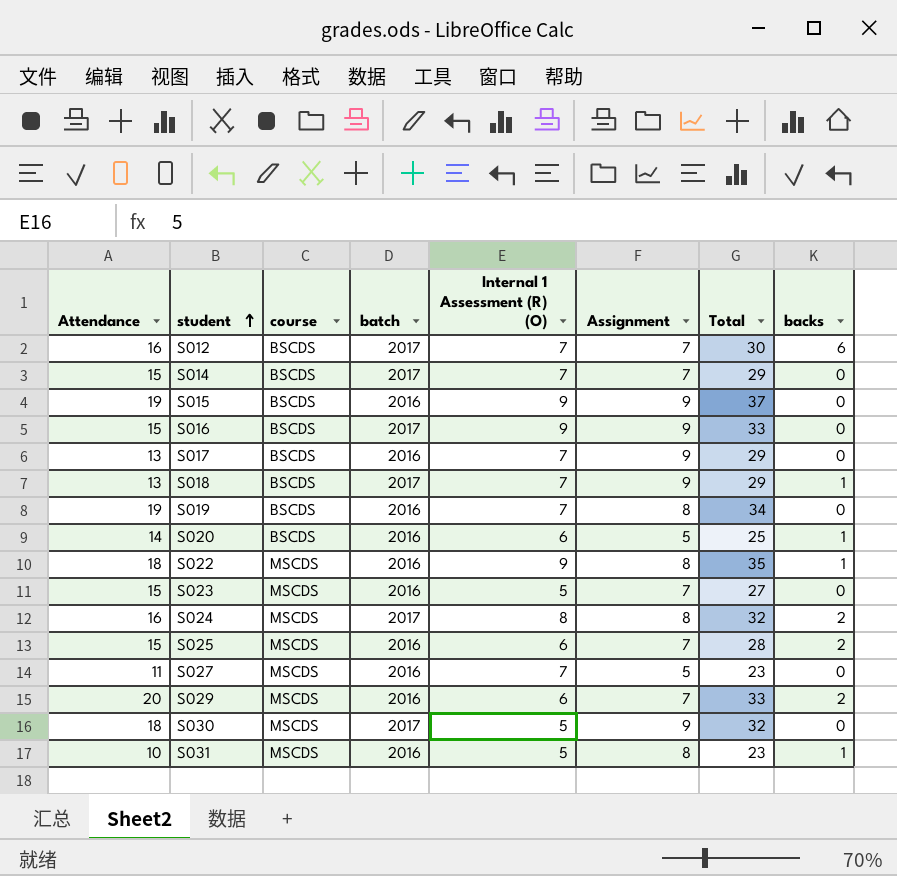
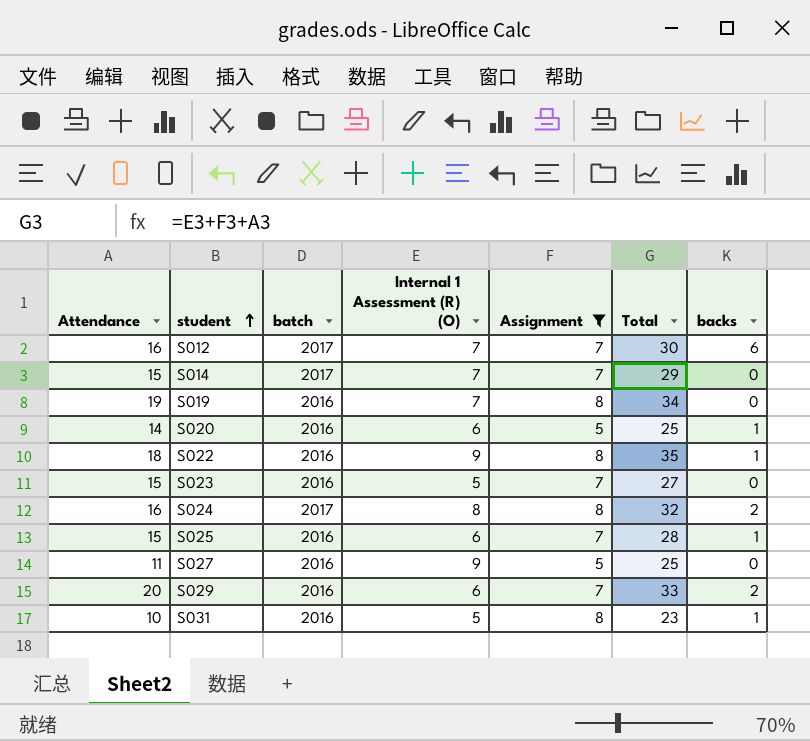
filter: none -> Assignment != 9
column course | position: 3 -> none
S025 | backs: 2 -> 1
S027 | Internal 1 Assessment (R) (O): 7 -> 9
S027 | Total: 23 -> 25

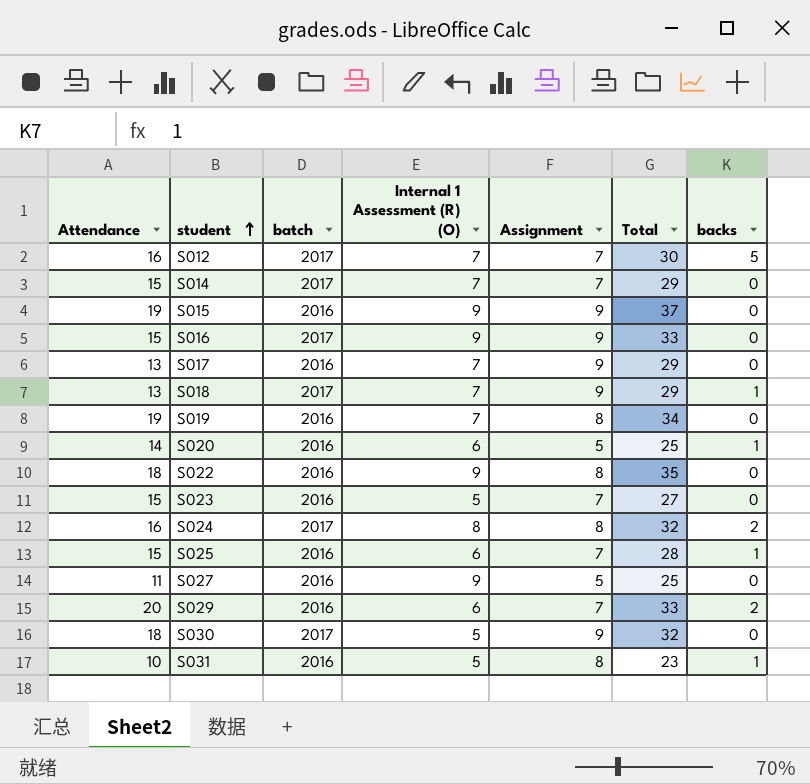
filter: Assignment != 9 -> none
S012 | backs: 6 -> 5
S022 | backs: 1 -> 0

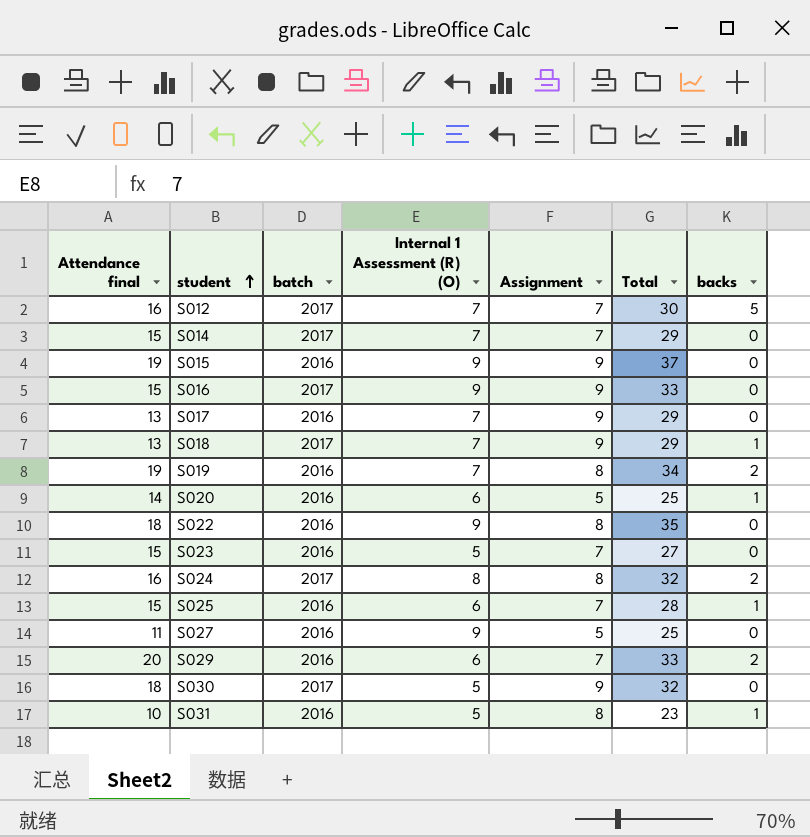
column name: Attendance -> Attendance final
S019 | backs: 0 -> 2

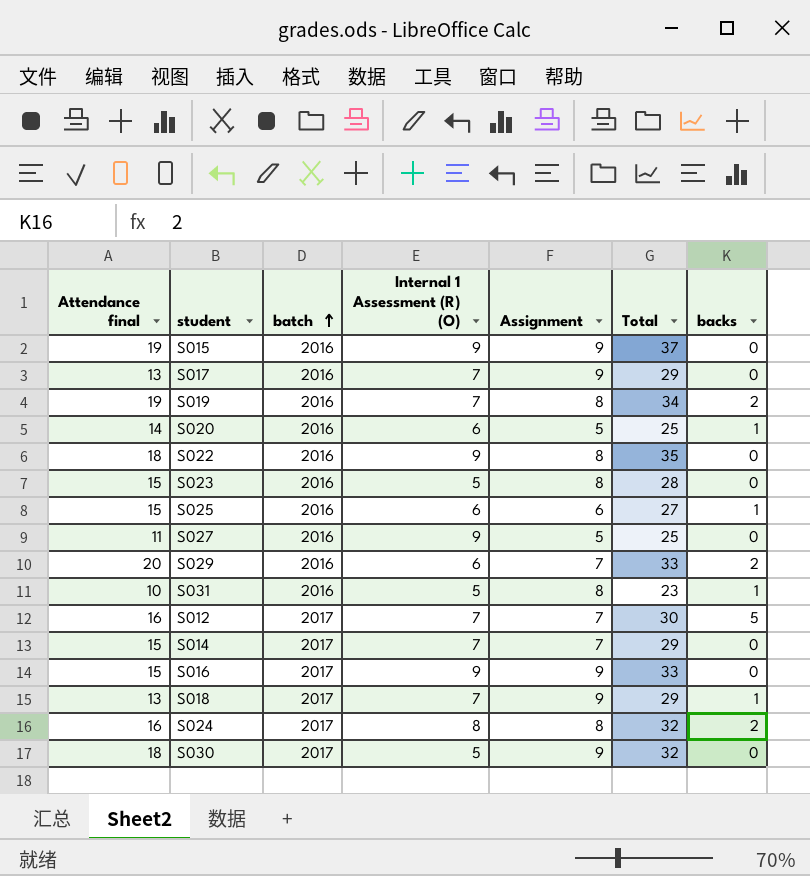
row order: student ascending -> batch ascending
S023 | Assignment: 7 -> 8
S023 | Total: 27 -> 28
S025 | Assignment: 7 -> 6
S025 | Total: 28 -> 27

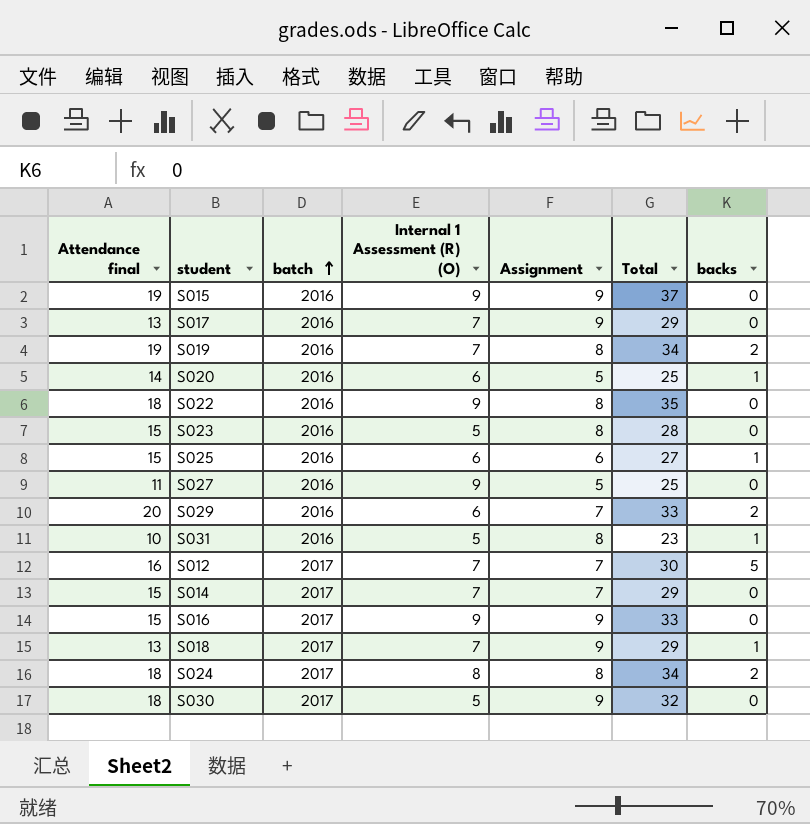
S024 | Attendance final: 16 -> 18
S024 | Total: 32 -> 34

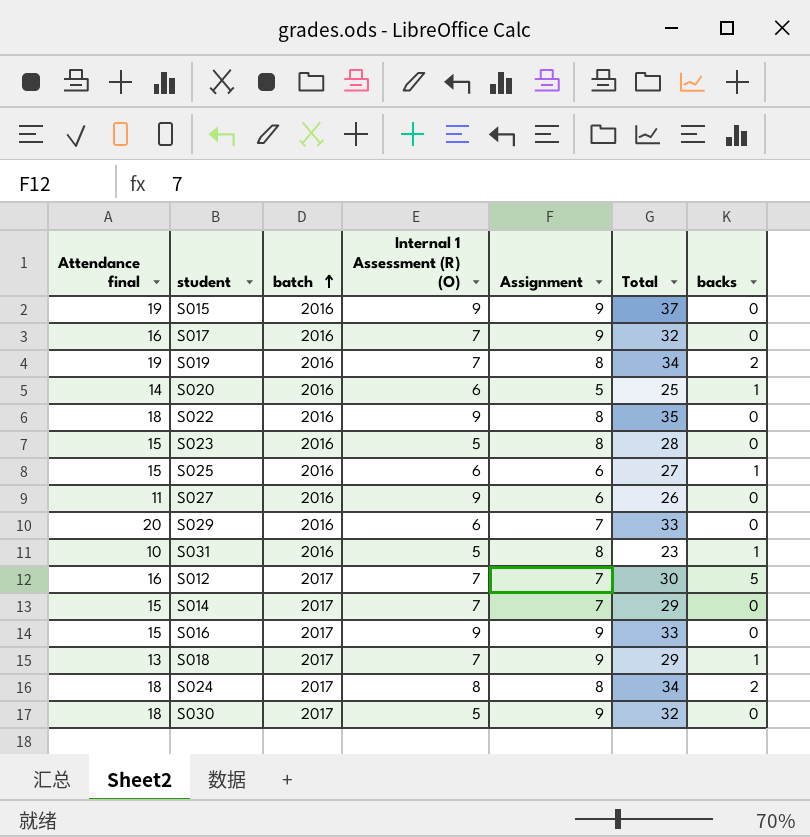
S017 | Attendance final: 13 -> 16
S017 | Total: 29 -> 32
S027 | Assignment: 5 -> 6
S027 | Total: 25 -> 26
S029 | backs: 2 -> 0

